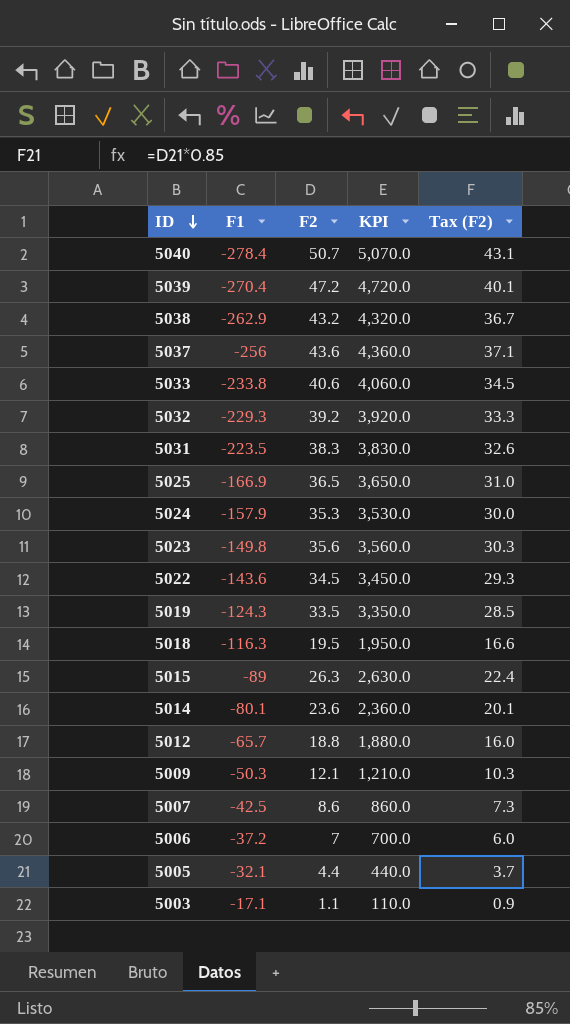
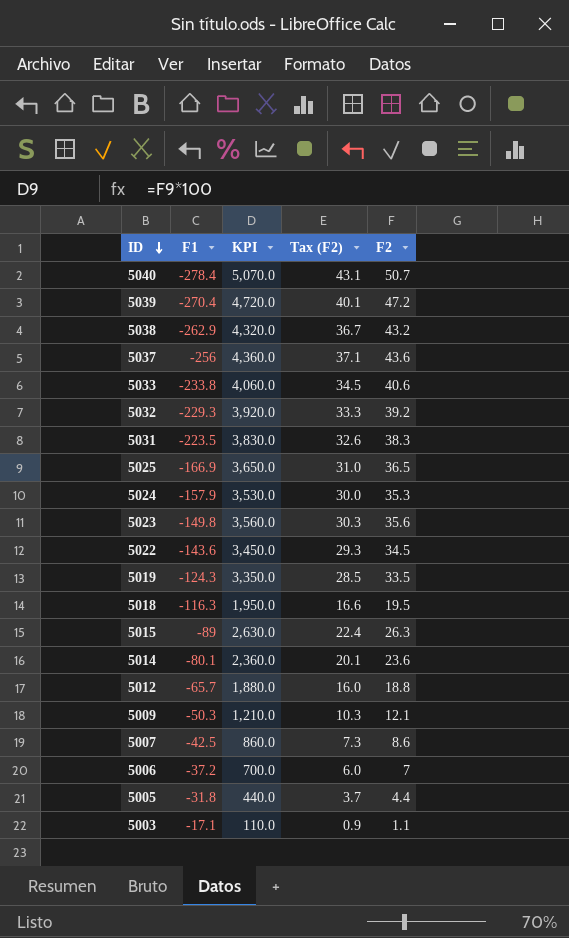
column F2 | position: 3 -> 5
5005 | F1: -32.1 -> -31.8

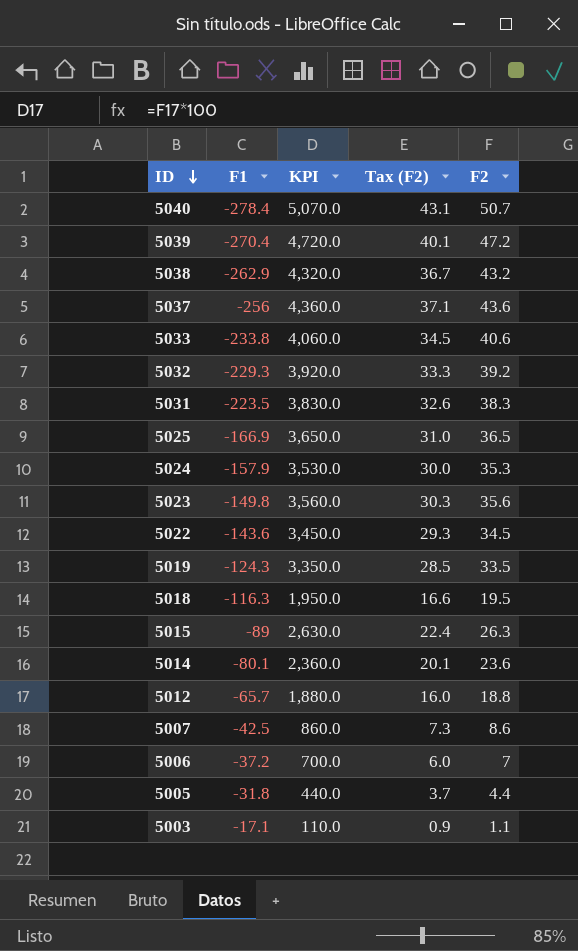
row 5009: -50.3 | 1,210.0 | 10.3 | 12.1 -> none

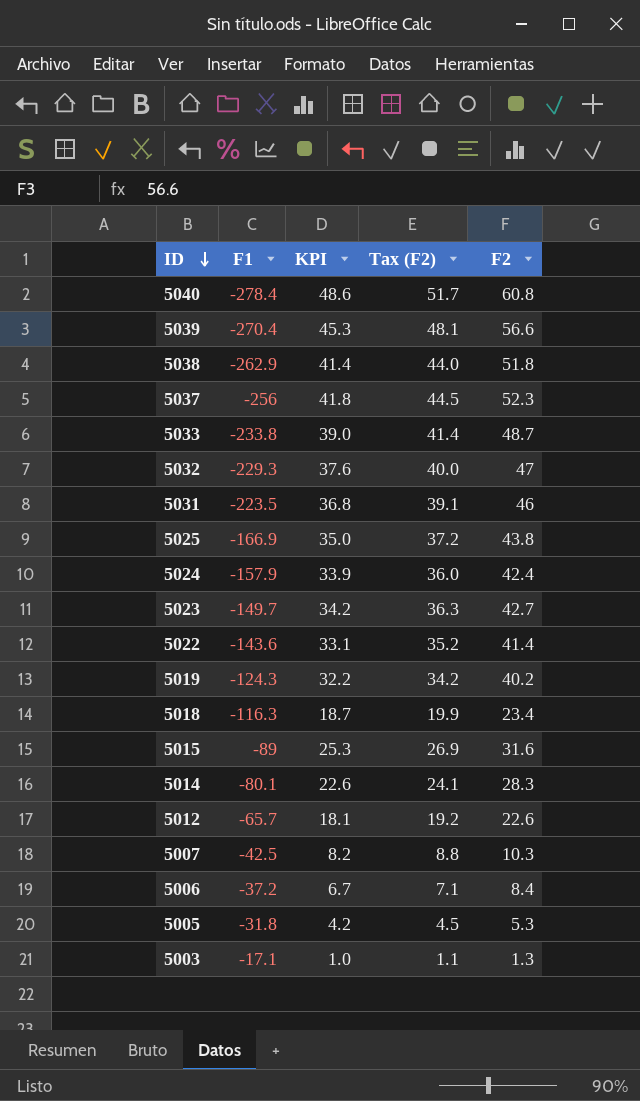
column KPI | formula: [F2] * 100 -> [F2] * 0.8
5040 | Tax (F2): 43.1 -> 51.7
5040 | F2: 50.7 -> 60.8
5039 | Tax (F2): 40.1 -> 48.1
5039 | F2: 47.2 -> 56.6
5038 | Tax (F2): 36.7 -> 44.0
5038 | F2: 43.2 -> 51.8
5037 | Tax (F2): 37.1 -> 44.5
5037 | F2: 43.6 -> 52.3
5033 | Tax (F2): 34.5 -> 41.4
5033 | F2: 40.6 -> 48.7
5032 | Tax (F2): 33.3 -> 40.0
5032 | F2: 39.2 -> 47
5031 | Tax (F2): 32.6 -> 39.1
5031 | F2: 38.3 -> 46
5025 | Tax (F2): 31.0 -> 37.2
5025 | F2: 36.5 -> 43.8
5024 | Tax (F2): 30.0 -> 36.0
5024 | F2: 35.3 -> 42.4
5023 | F1: -149.8 -> -149.7
5023 | Tax (F2): 30.3 -> 36.3
5023 | F2: 35.6 -> 42.7
5022 | Tax (F2): 29.3 -> 35.2
5022 | F2: 34.5 -> 41.4
5019 | Tax (F2): 28.5 -> 34.2
5019 | F2: 33.5 -> 40.2
5018 | Tax (F2): 16.6 -> 19.9
5018 | F2: 19.5 -> 23.4
5015 | Tax (F2): 22.4 -> 26.9
5015 | F2: 26.3 -> 31.6
5014 | Tax (F2): 20.1 -> 24.1
5014 | F2: 23.6 -> 28.3
5012 | Tax (F2): 16.0 -> 19.2
5012 | F2: 18.8 -> 22.6
5007 | Tax (F2): 7.3 -> 8.8
5007 | F2: 8.6 -> 10.3
5006 | Tax (F2): 6.0 -> 7.1
5006 | F2: 7 -> 8.4
5005 | Tax (F2): 3.7 -> 4.5
5005 | F2: 4.4 -> 5.3
5003 | Tax (F2): 0.9 -> 1.1
5003 | F2: 1.1 -> 1.3

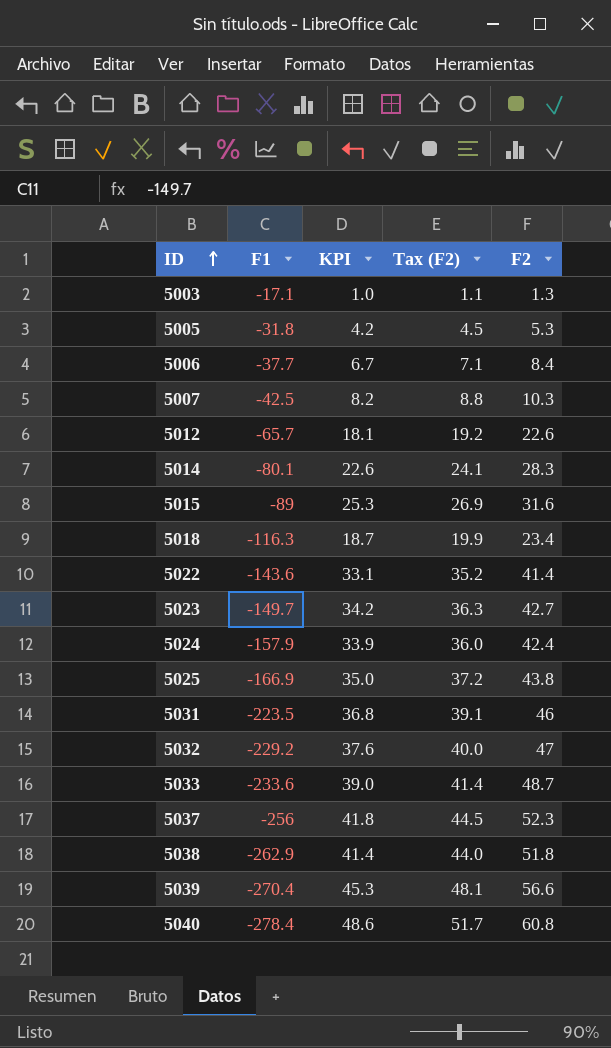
row order: ID descending -> ID ascending
row 5019: -124.3 | 32.2 | 34.2 | 40.2 -> none
5006 | F1: -37.2 -> -37.7
5032 | F1: -229.3 -> -229.2
5033 | F1: -233.8 -> -233.6

